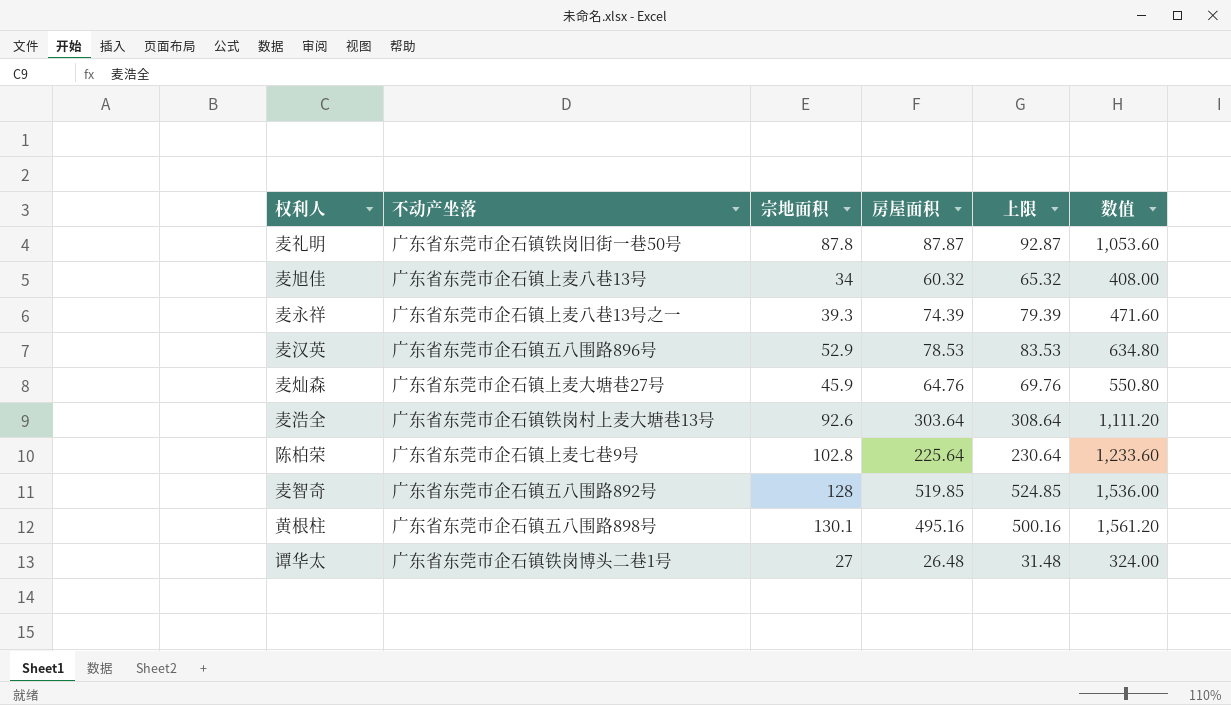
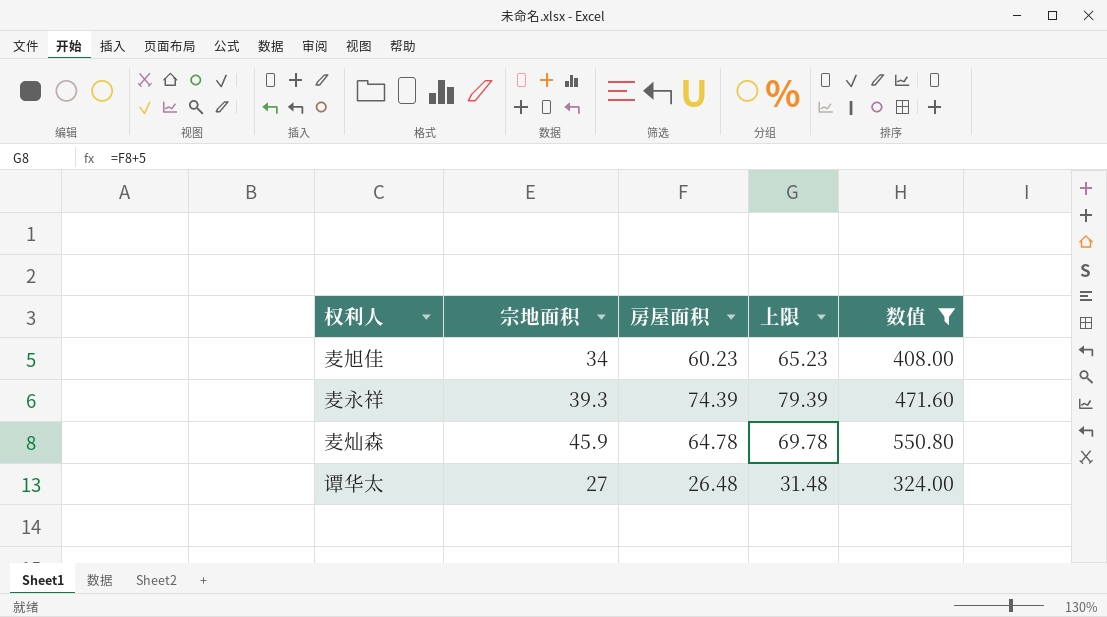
filter: none -> 数值 <= 550.80
column 不动产坐落 | position: 2 -> none
麦旭佳 | 房屋面积: 60.32 -> 60.23
麦旭佳 | 上限: 65.32 -> 65.23
麦灿森 | 房屋面积: 64.76 -> 64.78
麦灿森 | 上限: 69.76 -> 69.78

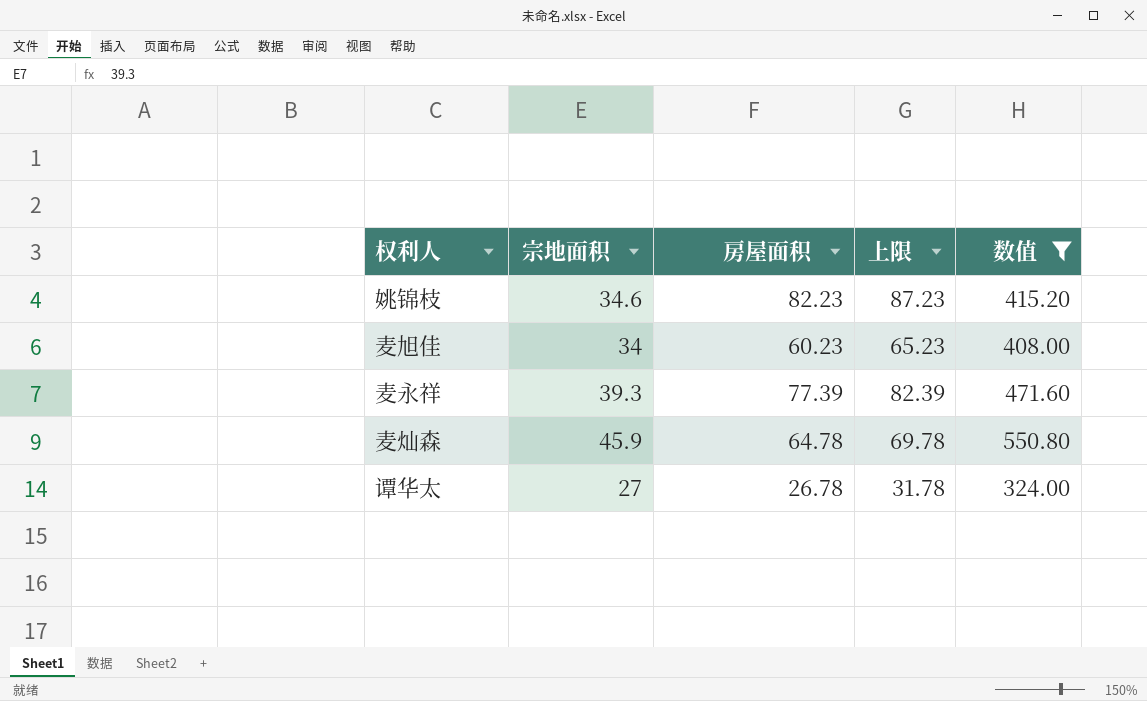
row 姚锦枝: none -> 34.6 | 82.23 | 87.23 | 415.20
麦永祥 | 房屋面积: 74.39 -> 77.39
麦永祥 | 上限: 79.39 -> 82.39
谭华太 | 房屋面积: 26.48 -> 26.78
谭华太 | 上限: 31.48 -> 31.78

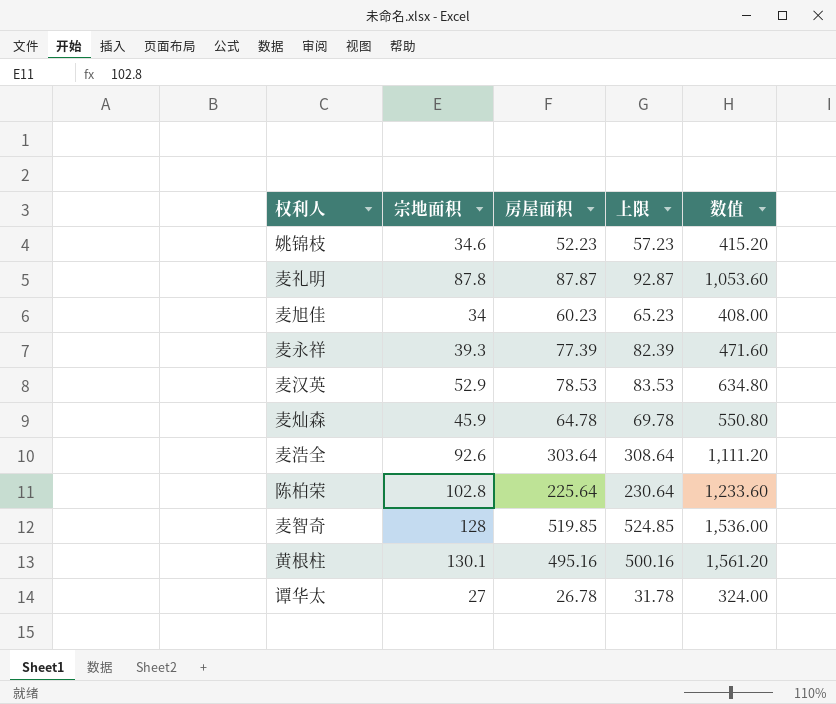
filter: 数值 <= 550.80 -> none
姚锦枝 | 房屋面积: 82.23 -> 52.23
姚锦枝 | 上限: 87.23 -> 57.23

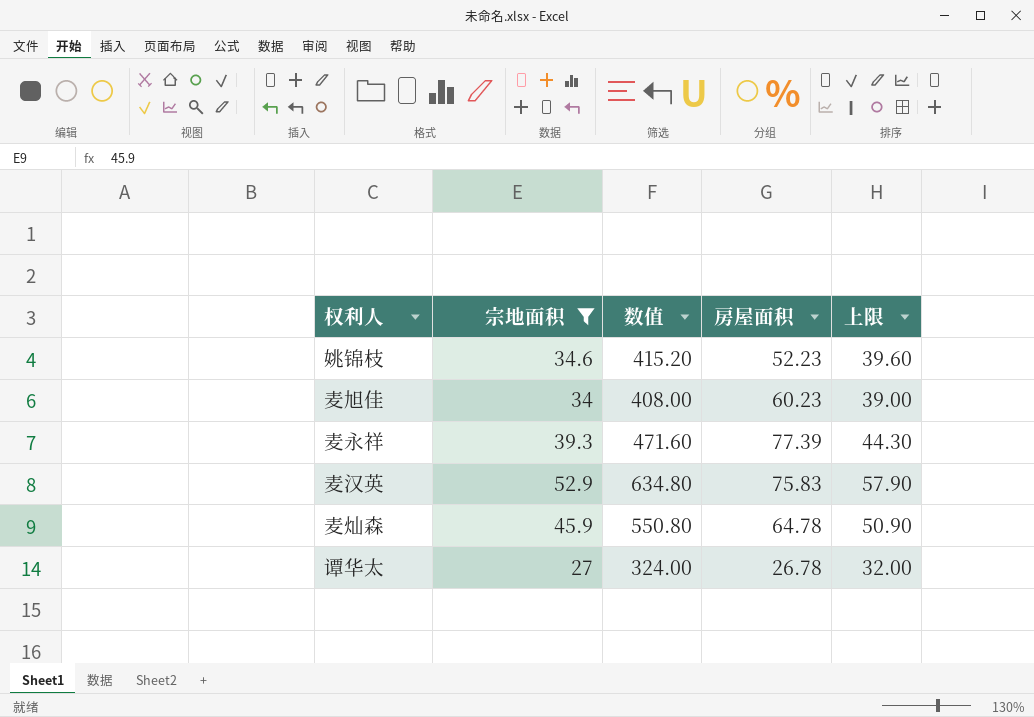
filter: none -> 宗地面积 <= 52.9
column 数值 | position: 5 -> 3
column 上限 | formula: [房屋面积] + 5 -> [宗地面积] + 5
麦汉英 | 房屋面积: 78.53 -> 75.83

